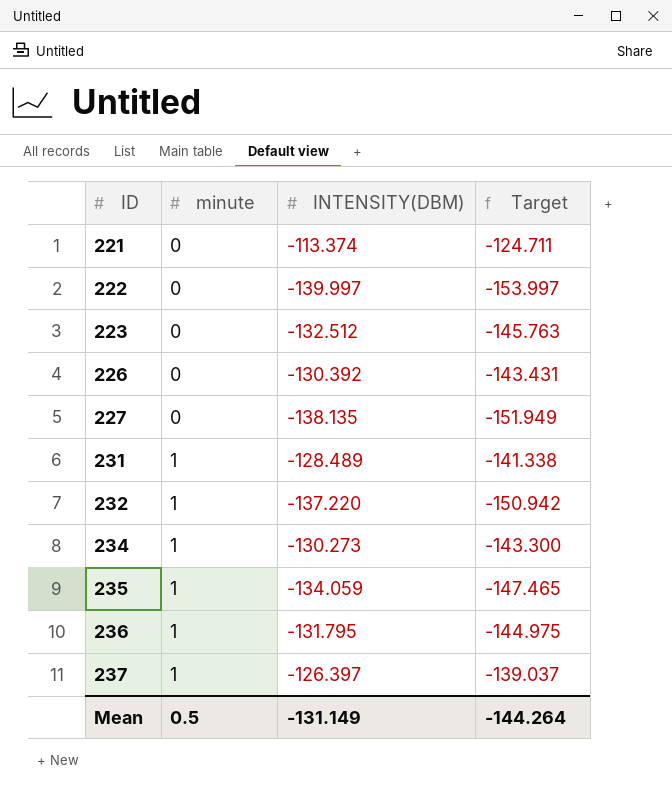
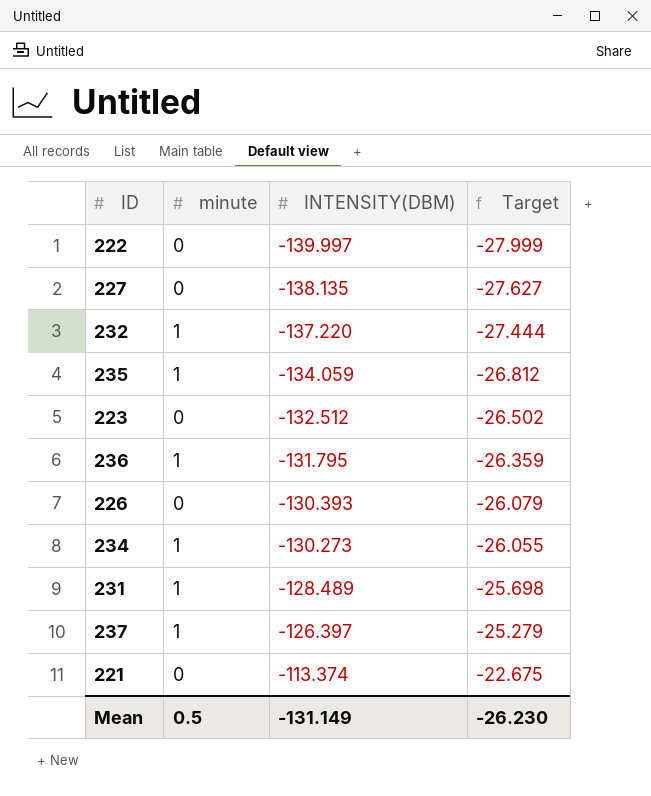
row order: ID ascending -> INTENSITY(DBM) ascending
column Target | formula: [INTENSITY(DBM)] * 1.1 -> [INTENSITY(DBM)] * 0.2
226 | INTENSITY(DBM): -130.392 -> -130.393
Mean | Target: -144.264 -> -26.230

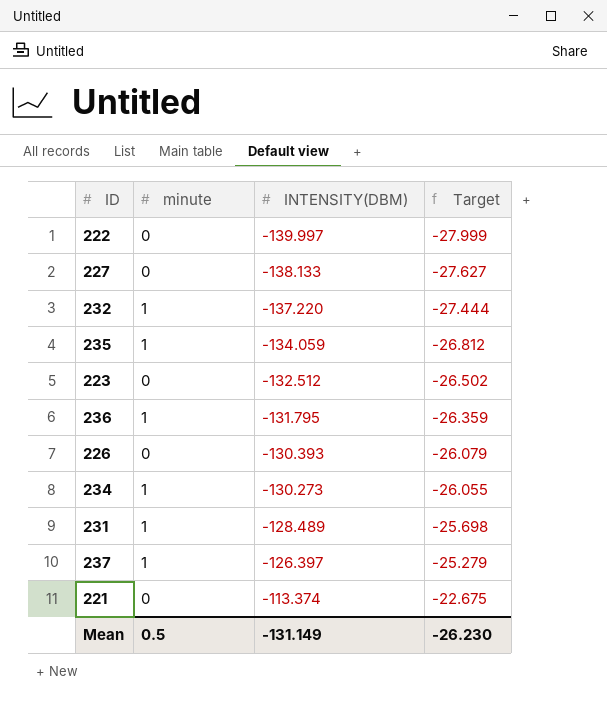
227 | INTENSITY(DBM): -138.135 -> -138.133

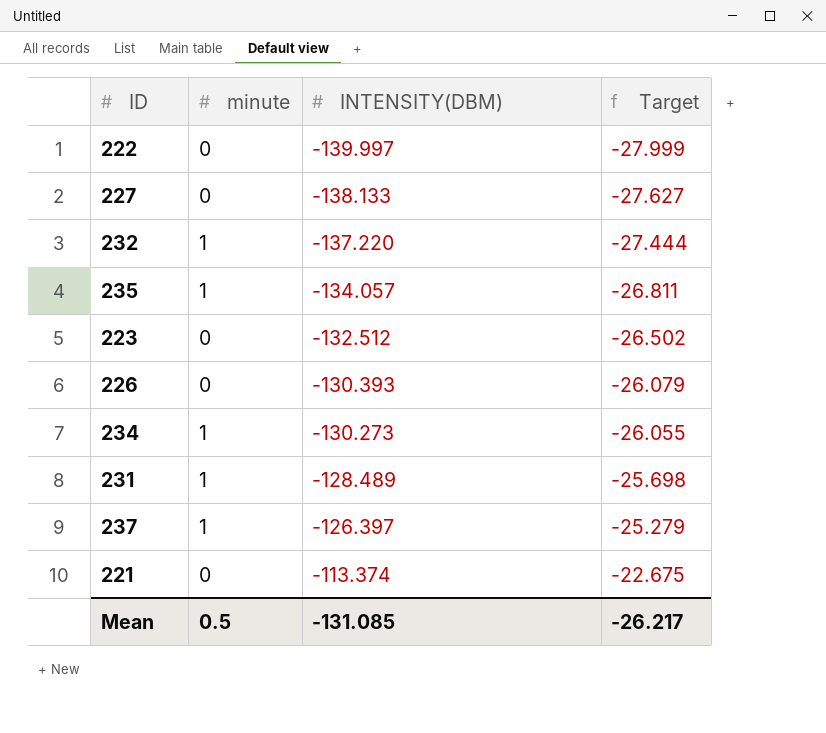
row 236: 1 | -131.795 | -26.359 -> none
235 | INTENSITY(DBM): -134.059 -> -134.057
235 | Target: -26.812 -> -26.811
Mean | INTENSITY(DBM): -131.149 -> -131.085
Mean | Target: -26.230 -> -26.217

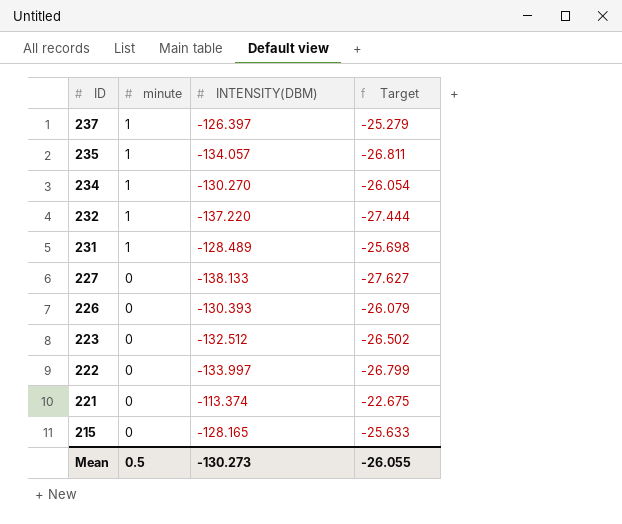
row order: INTENSITY(DBM) ascending -> ID descending
234 | INTENSITY(DBM): -130.273 -> -130.270
234 | Target: -26.055 -> -26.054
222 | INTENSITY(DBM): -139.997 -> -133.997
222 | Target: -27.999 -> -26.799
row 215: none -> 0 | -128.165 | -25.633
Mean | INTENSITY(DBM): -131.085 -> -130.273
Mean | Target: -26.217 -> -26.055

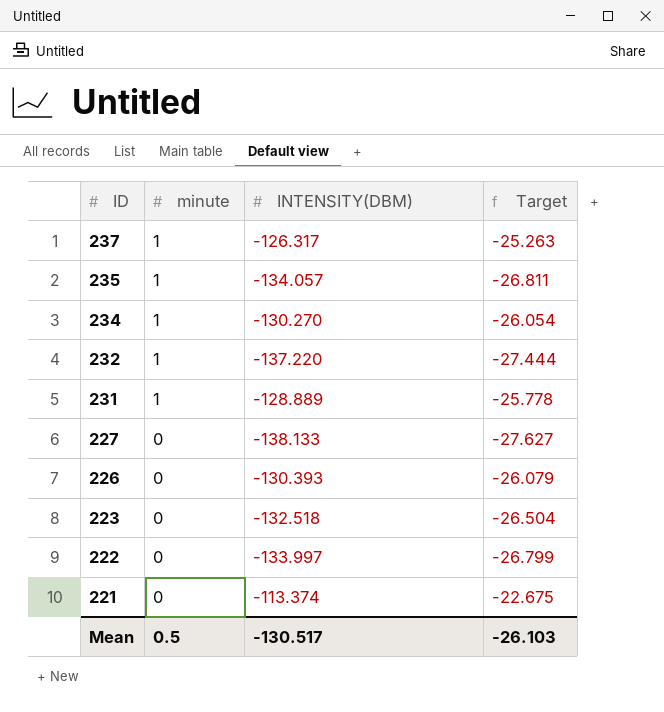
row 215: 0 | -128.165 | -25.633 -> none
237 | INTENSITY(DBM): -126.397 -> -126.317
237 | Target: -25.279 -> -25.263
231 | INTENSITY(DBM): -128.489 -> -128.889
231 | Target: -25.698 -> -25.778
223 | INTENSITY(DBM): -132.512 -> -132.518
223 | Target: -26.502 -> -26.504
Mean | INTENSITY(DBM): -130.273 -> -130.517
Mean | Target: -26.055 -> -26.103

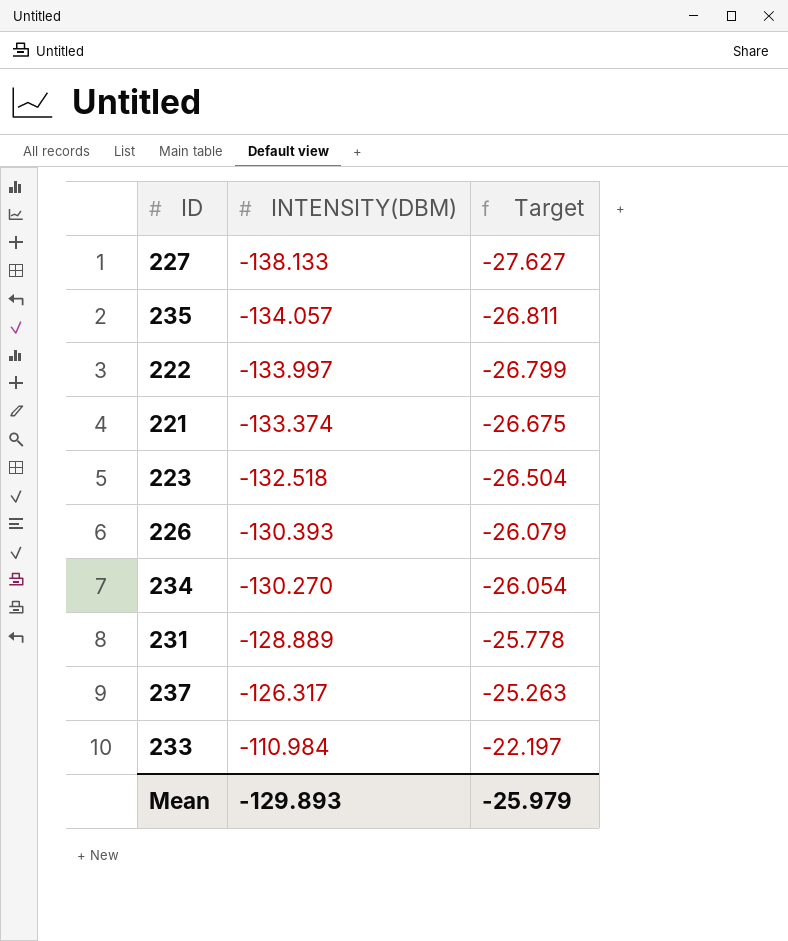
row order: ID descending -> INTENSITY(DBM) ascending
column minute | position: 2 -> none
row 232: 1 | -137.220 | -27.444 -> none
221 | INTENSITY(DBM): -113.374 -> -133.374
221 | Target: -22.675 -> -26.675
row 233: none -> -110.984 | -22.197
Mean | INTENSITY(DBM): -130.517 -> -129.893
Mean | Target: -26.103 -> -25.979

